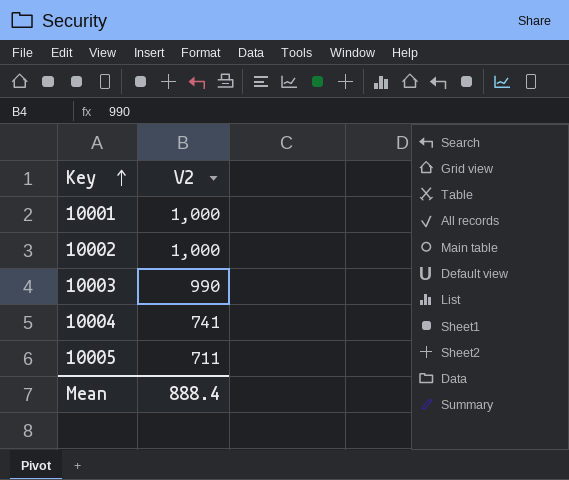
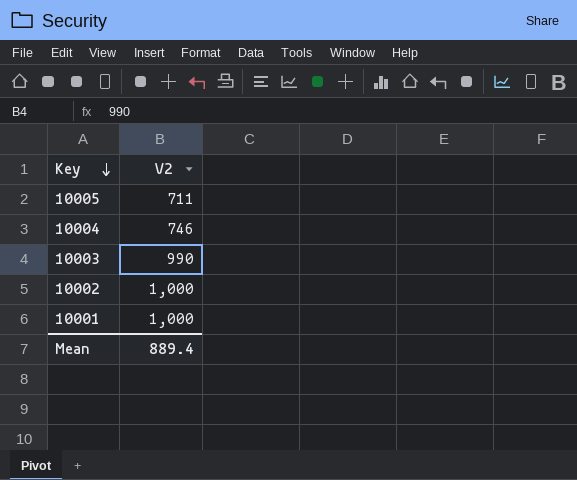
row order: Key ascending -> Key descending
10004 | V2: 741 -> 746
Mean | V2: 888.4 -> 889.4

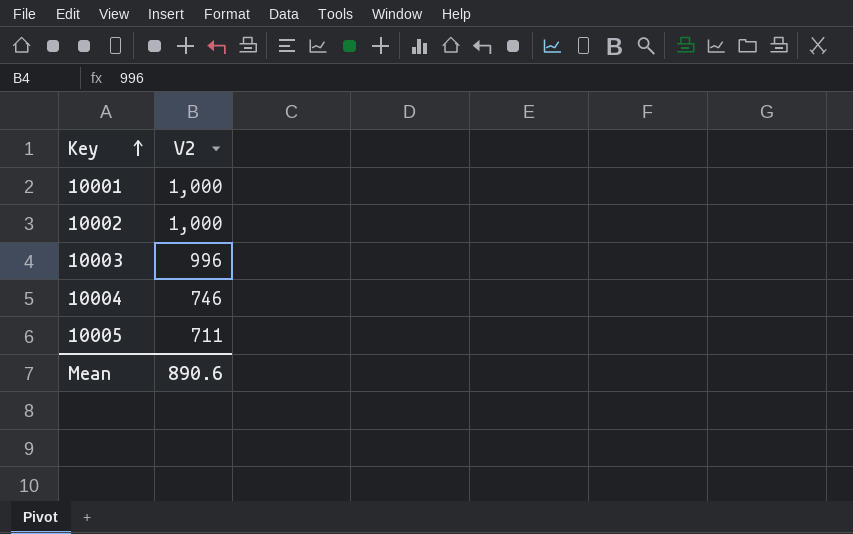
row order: Key descending -> Key ascending
10003 | V2: 990 -> 996
Mean | V2: 889.4 -> 890.6

